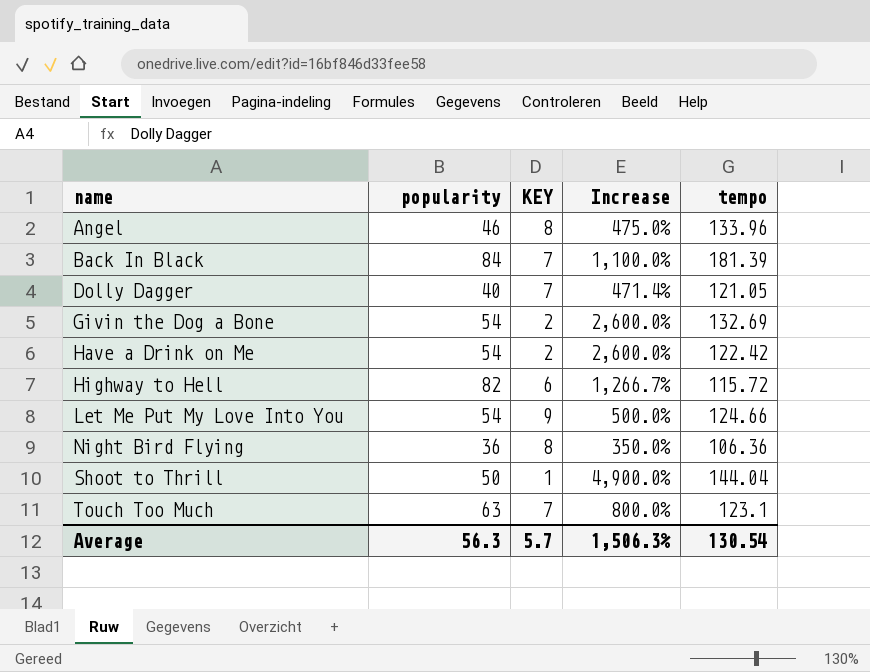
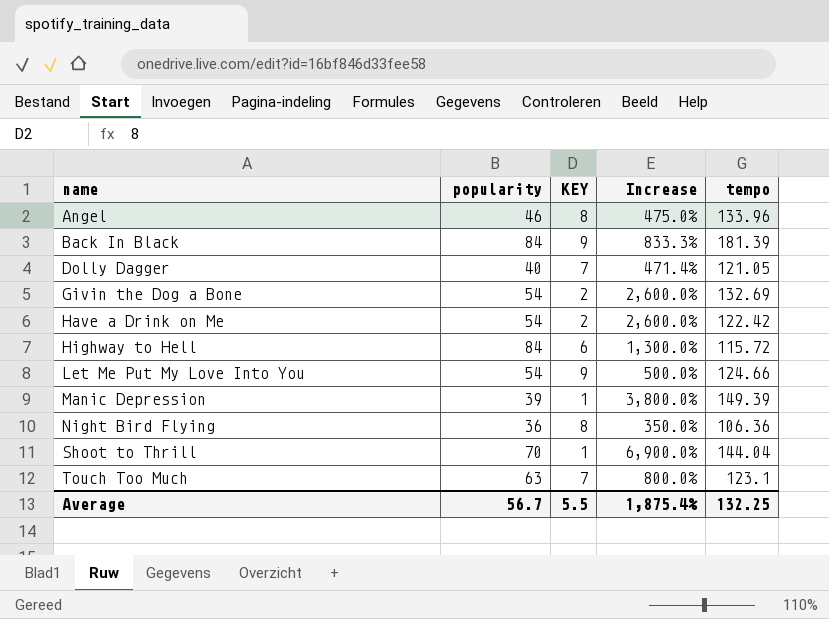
Back In Black | KEY: 7 -> 9
Back In Black | Increase: 1,100.0% -> 833.3%
Highway to Hell | popularity: 82 -> 84
Highway to Hell | Increase: 1,266.7% -> 1,300.0%
row Manic Depression: none -> 39 | 1 | 3,800.0% | 149.39
Shoot to Thrill | popularity: 50 -> 70
Shoot to Thrill | Increase: 4,900.0% -> 6,900.0%
Average | popularity: 56.3 -> 56.7
Average | KEY: 5.7 -> 5.5
Average | Increase: 1,506.3% -> 1,875.4%
Average | tempo: 130.54 -> 132.25

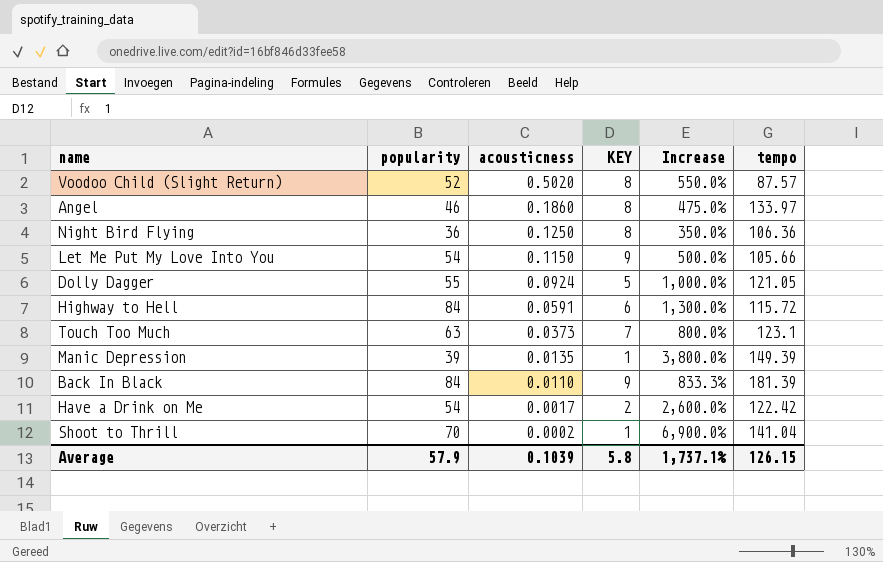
row order: name ascending -> acousticness descending
column acousticness | position: none -> 3
row Givin the Dog a Bone: 54 | 2 | 2,600.0% | 132.69 -> none
row Voodoo Child (Slight Return): none -> 52 | 0.5020 | 8 | 550.0% | 87.57
Angel | tempo: 133.96 -> 133.97
Let Me Put My Love Into You | tempo: 124.66 -> 105.66
Dolly Dagger | popularity: 40 -> 55
Dolly Dagger | KEY: 7 -> 5
Dolly Dagger | Increase: 471.4% -> 1,000.0%
Shoot to Thrill | tempo: 144.04 -> 141.04
Average | popularity: 56.7 -> 57.9
Average | KEY: 5.5 -> 5.8
Average | Increase: 1,875.4% -> 1,737.1%
Average | tempo: 132.25 -> 126.15

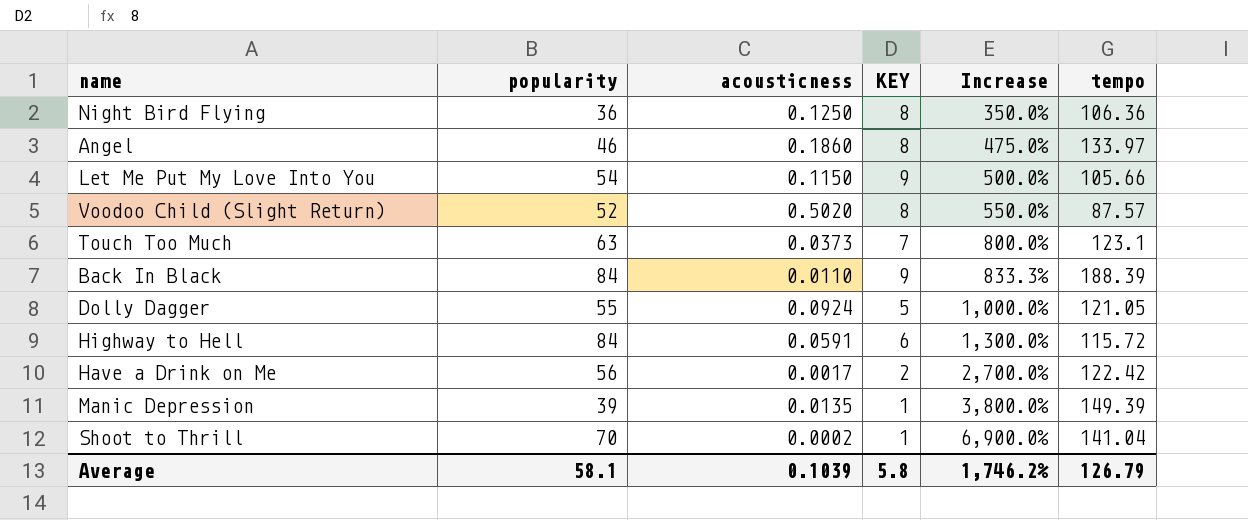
row order: acousticness descending -> Increase ascending
Back In Black | tempo: 181.39 -> 188.39
Have a Drink on Me | popularity: 54 -> 56
Have a Drink on Me | Increase: 2,600.0% -> 2,700.0%
Average | popularity: 57.9 -> 58.1
Average | Increase: 1,737.1% -> 1,746.2%
Average | tempo: 126.15 -> 126.79

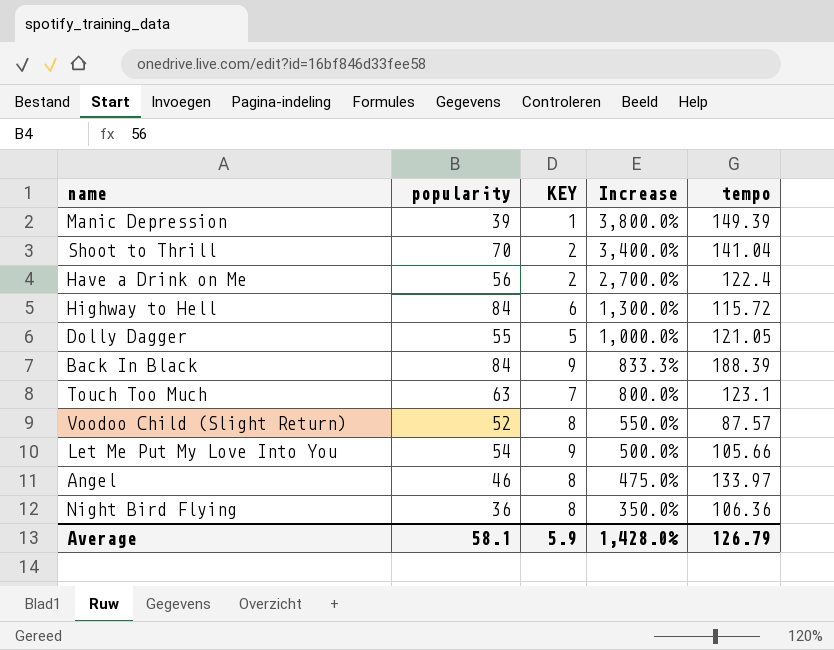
row order: Increase ascending -> Increase descending
column acousticness | position: 3 -> none
Shoot to Thrill | KEY: 1 -> 2
Shoot to Thrill | Increase: 6,900.0% -> 3,400.0%
Have a Drink on Me | tempo: 122.42 -> 122.4
Average | KEY: 5.8 -> 5.9
Average | Increase: 1,746.2% -> 1,428.0%

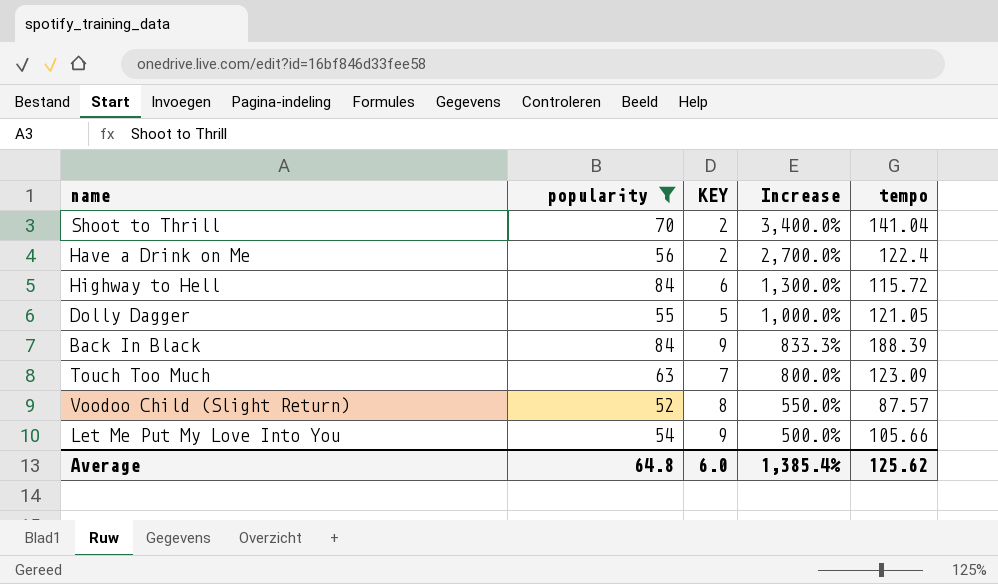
filter: none -> popularity >= 52
Touch Too Much | tempo: 123.1 -> 123.09
Average | popularity: 58.1 -> 64.8
Average | KEY: 5.9 -> 6.0
Average | Increase: 1,428.0% -> 1,385.4%
Average | tempo: 126.79 -> 125.62

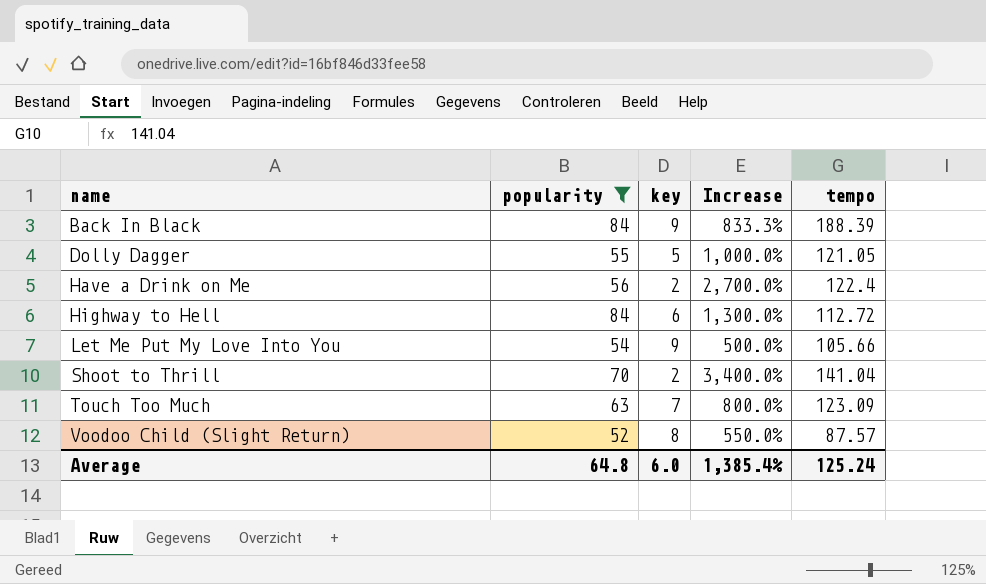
row order: Increase descending -> name ascending
column name: KEY -> key
Highway to Hell | tempo: 115.72 -> 112.72
Average | tempo: 125.62 -> 125.24

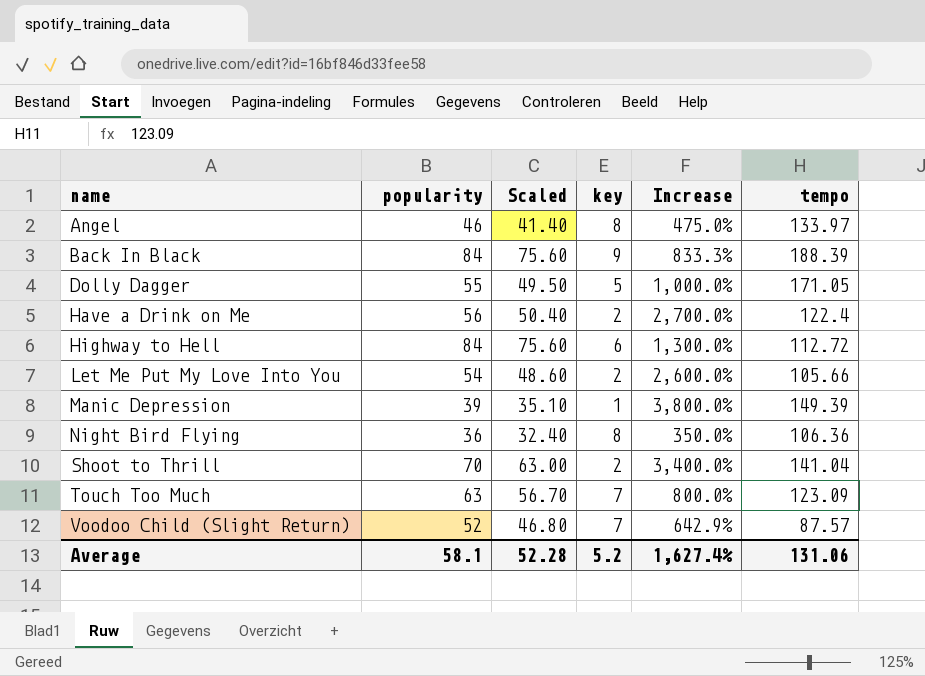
filter: popularity >= 52 -> none
column Scaled | formula: none -> [popularity] * 0.9
Dolly Dagger | tempo: 121.05 -> 171.05
Let Me Put My Love Into You | key: 9 -> 2
Let Me Put My Love Into You | Increase: 500.0% -> 2,600.0%
Voodoo Child (Slight Return) | key: 8 -> 7
Voodoo Child (Slight Return) | Increase: 550.0% -> 642.9%
Average | popularity: 64.8 -> 58.1
Average | key: 6.0 -> 5.2
Average | Increase: 1,385.4% -> 1,627.4%
Average | tempo: 125.24 -> 131.06

